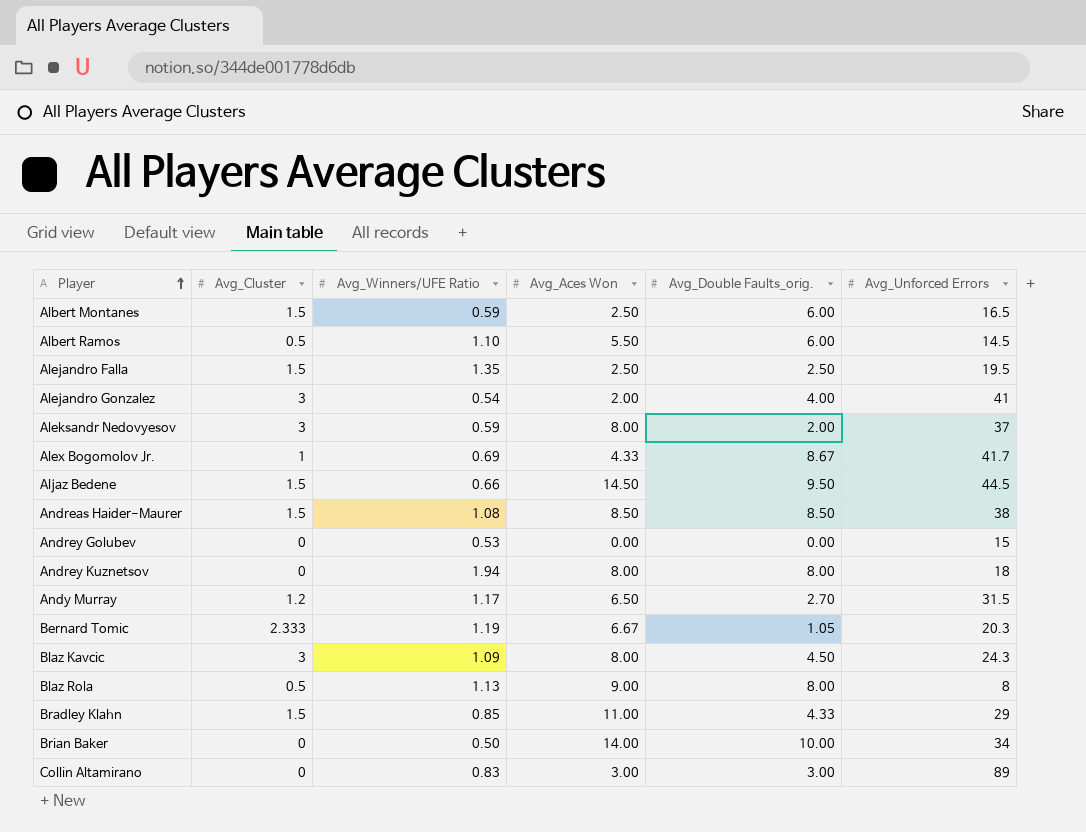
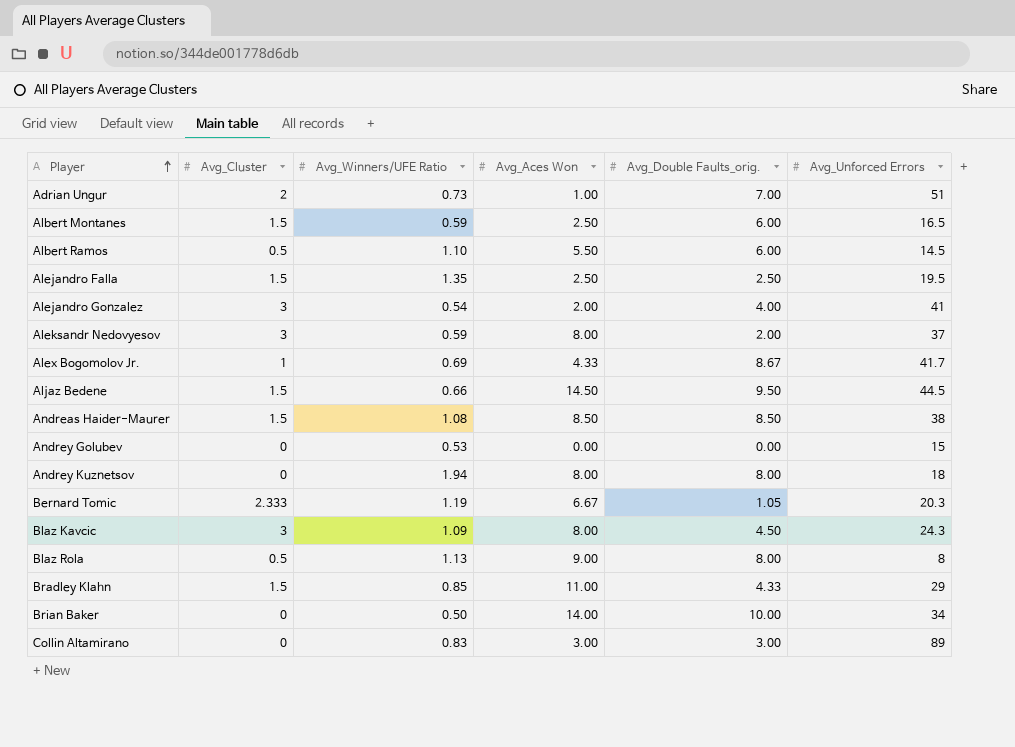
row Andy Murray: 1.2 | 1.17 | 6.50 | 2.70 | 31.5 -> none
row Adrian Ungur: none -> 2 | 0.73 | 1.00 | 7.00 | 51

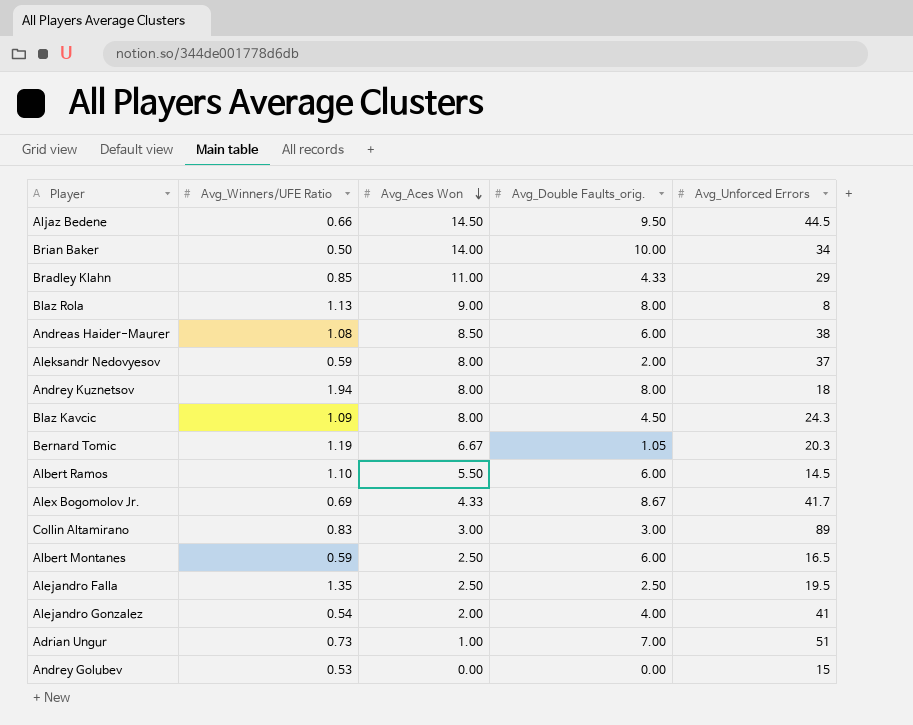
row order: Player ascending -> Avg_Aces Won descending
column Avg_Cluster | position: 2 -> none
Andreas Haider-Maurer | Avg_Double Faults_orig.: 8.50 -> 6.00

